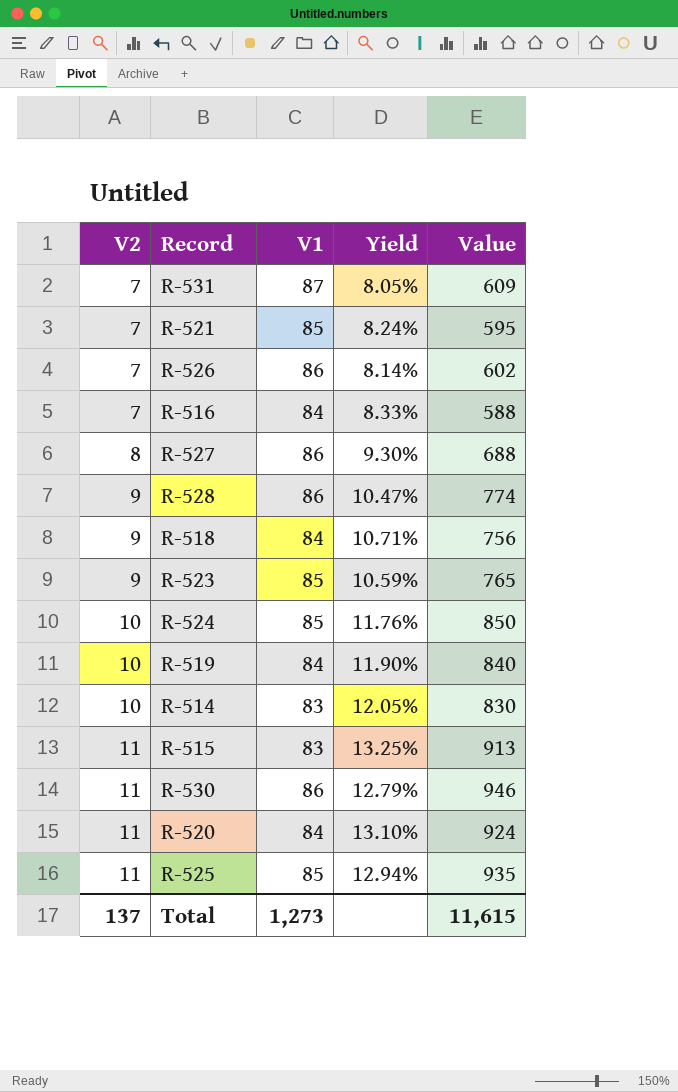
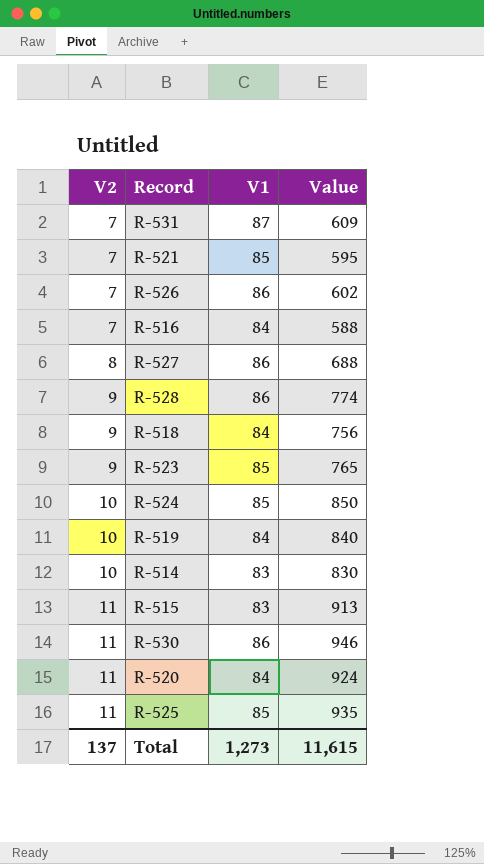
column Yield | formula: [V2] / [V1] -> none

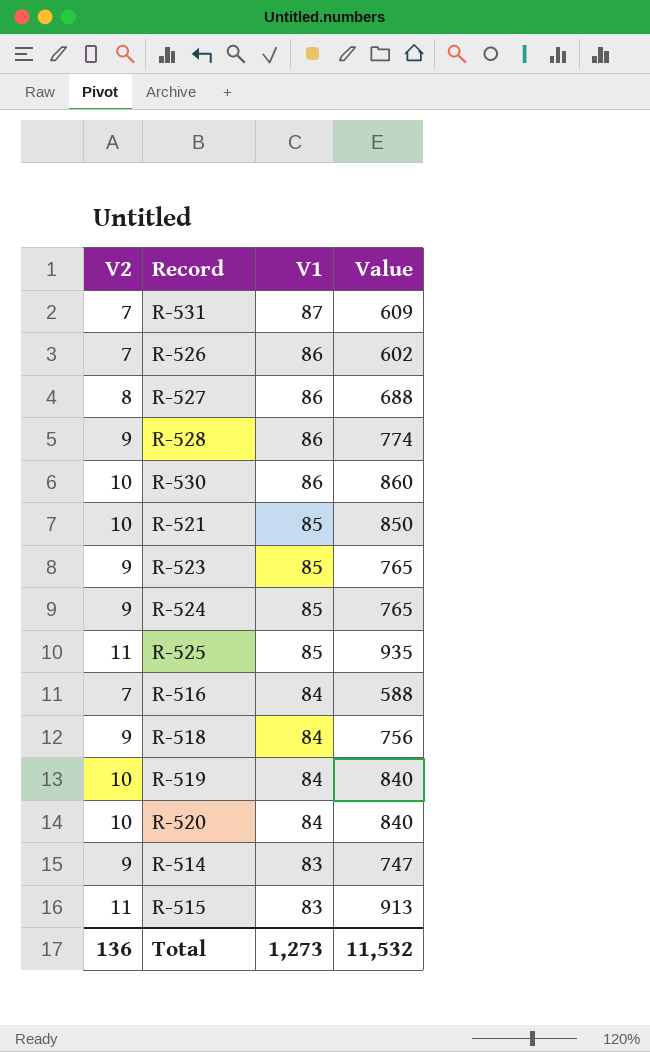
row order: V2 ascending -> V1 descending
R-530 | V2: 11 -> 10
R-530 | Value: 946 -> 860
R-521 | V2: 7 -> 10
R-521 | Value: 595 -> 850
R-524 | V2: 10 -> 9
R-524 | Value: 850 -> 765
R-520 | V2: 11 -> 10
R-520 | Value: 924 -> 840
R-514 | V2: 10 -> 9
R-514 | Value: 830 -> 747
Total | V2: 137 -> 136
Total | Value: 11,615 -> 11,532

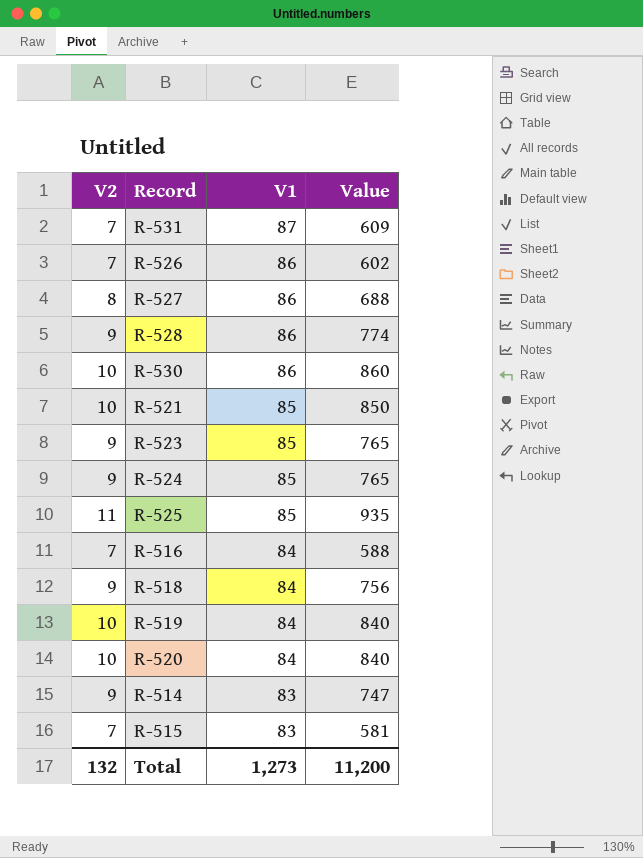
R-515 | V2: 11 -> 7
R-515 | Value: 913 -> 581
Total | V2: 136 -> 132
Total | Value: 11,532 -> 11,200

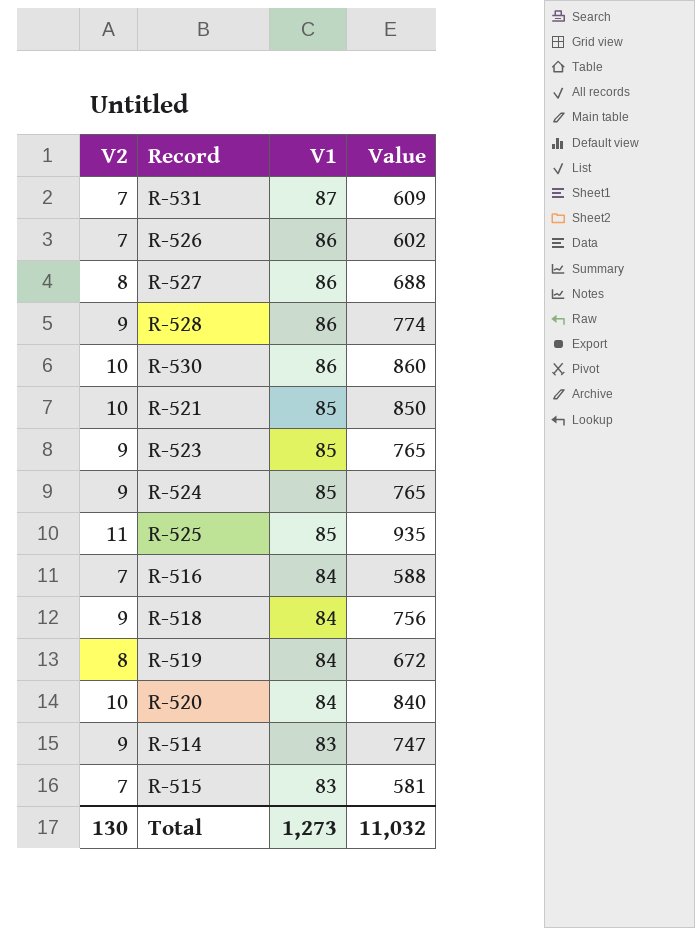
R-519 | V2: 10 -> 8
R-519 | Value: 840 -> 672
Total | V2: 132 -> 130
Total | Value: 11,200 -> 11,032

